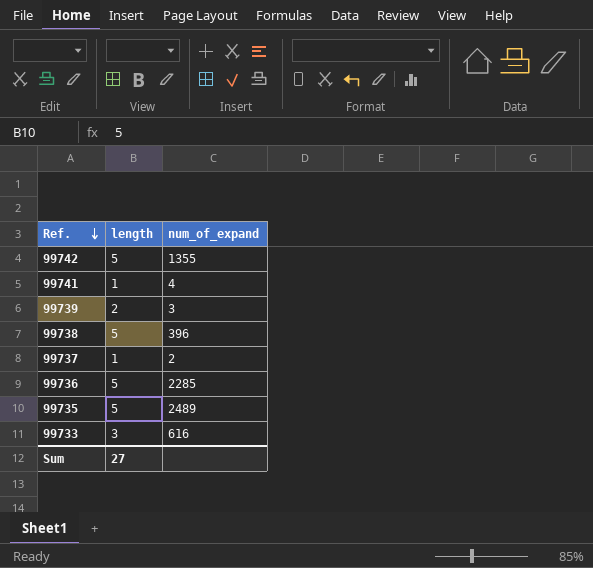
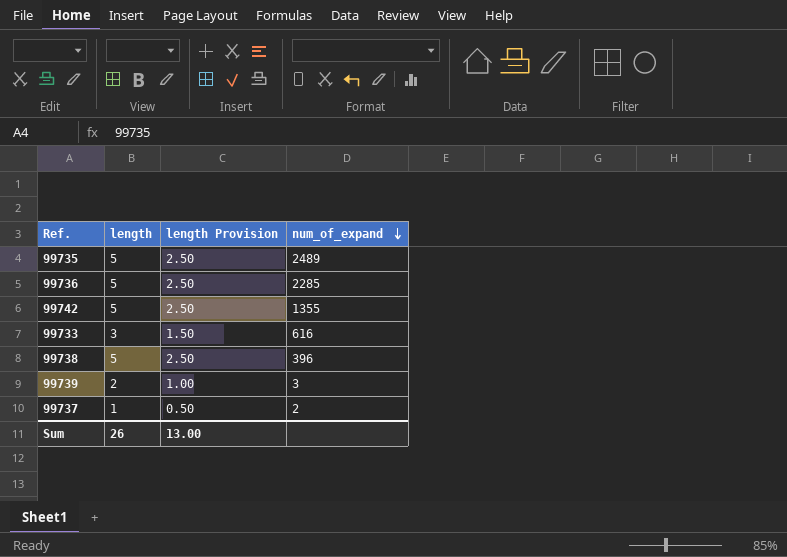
row order: Ref. descending -> num_of_expand descending
column length Provision | formula: none -> [length] * 0.5
row 99741: 1 | 4 -> none
Sum | length: 27 -> 26

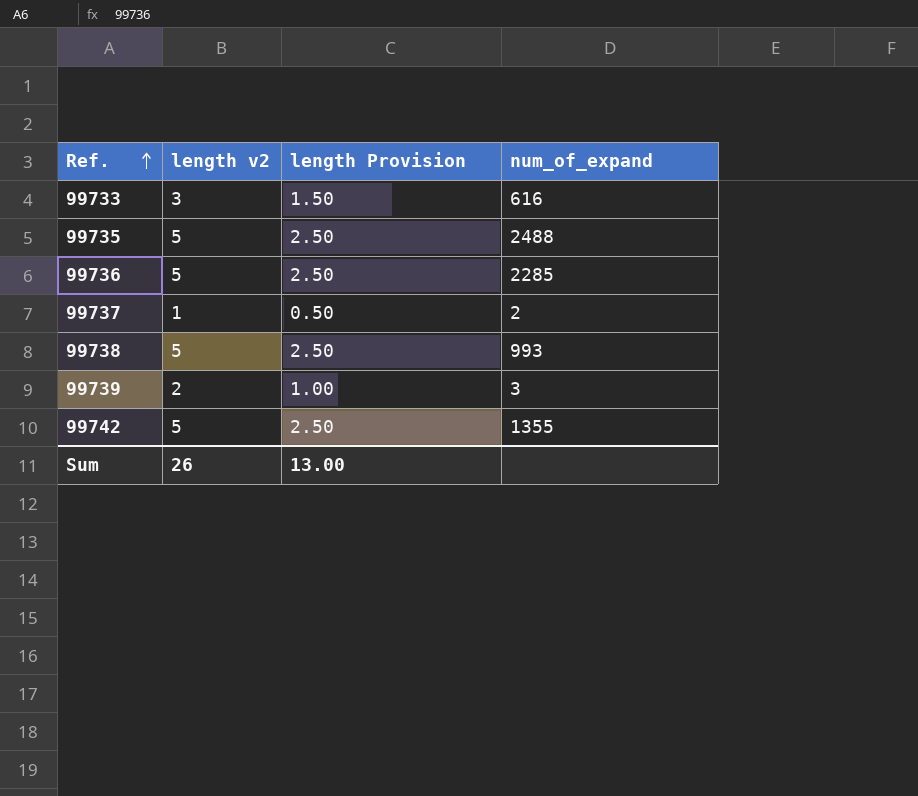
row order: num_of_expand descending -> Ref. ascending
column name: length -> length v2
99735 | num_of_expand: 2489 -> 2488
99738 | num_of_expand: 396 -> 993

